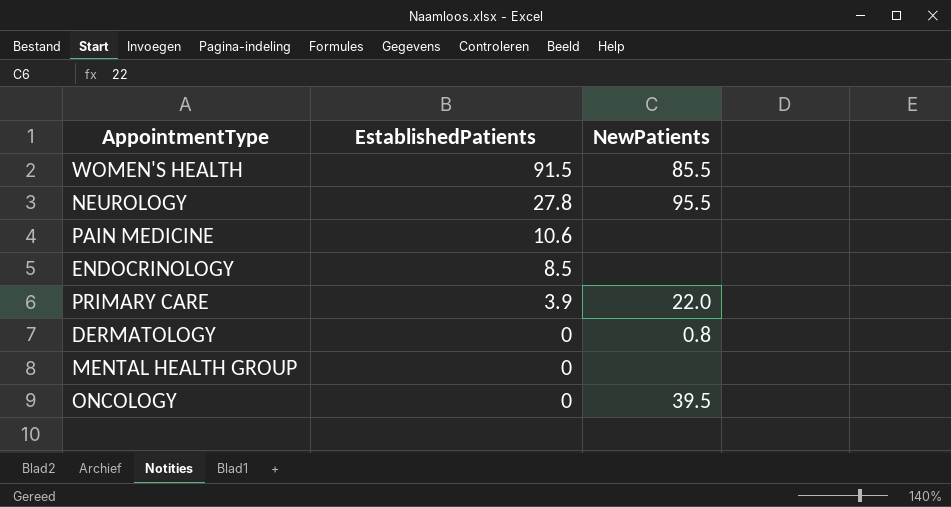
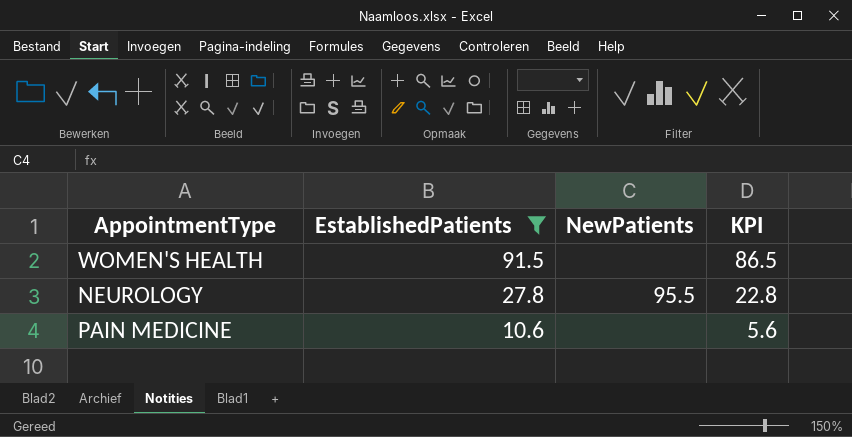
filter: none -> EstablishedPatients >= 10.6
column KPI | formula: none -> [EstablishedPatients] - 5
WOMEN'S HEALTH | NewPatients: 85.5 -> none

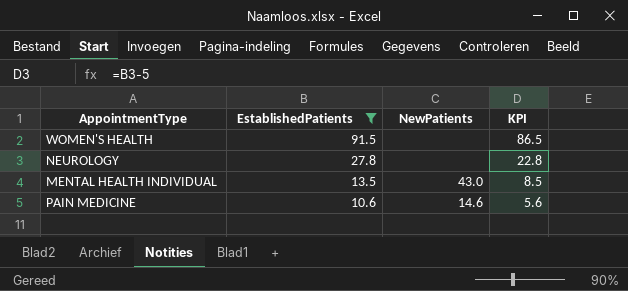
NEUROLOGY | NewPatients: 95.5 -> none
row MENTAL HEALTH INDIVIDUAL: none -> 13.5 | 43.0 | 8.5
PAIN MEDICINE | NewPatients: none -> 14.6

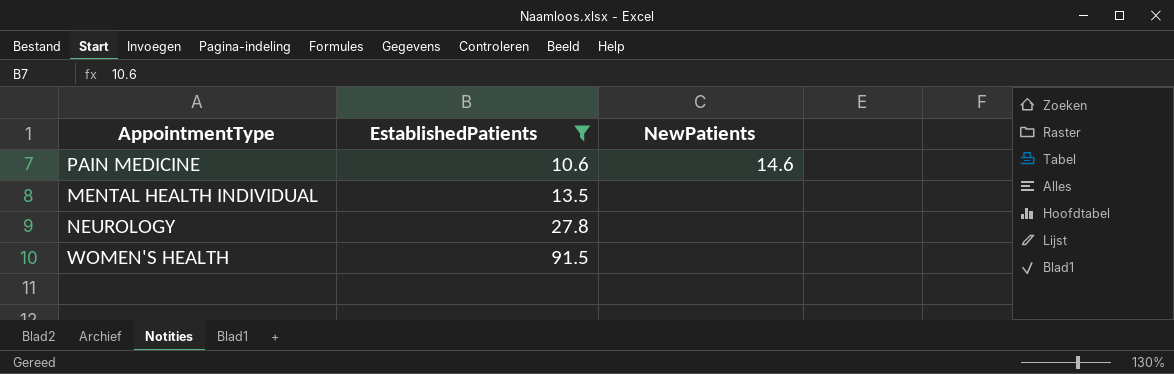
row order: EstablishedPatients descending -> EstablishedPatients ascending
column KPI | formula: [EstablishedPatients] - 5 -> none
MENTAL HEALTH INDIVIDUAL | NewPatients: 43.0 -> none

